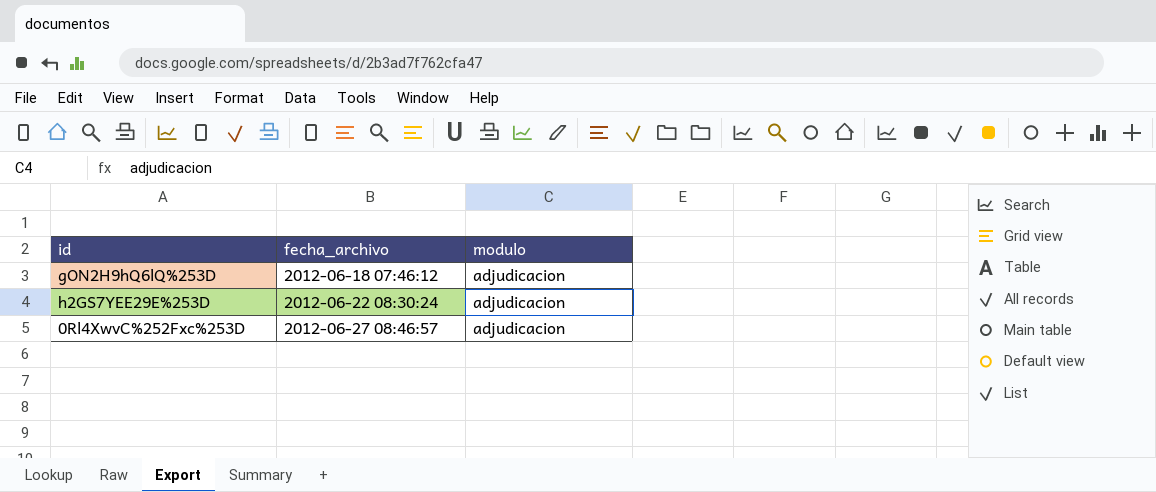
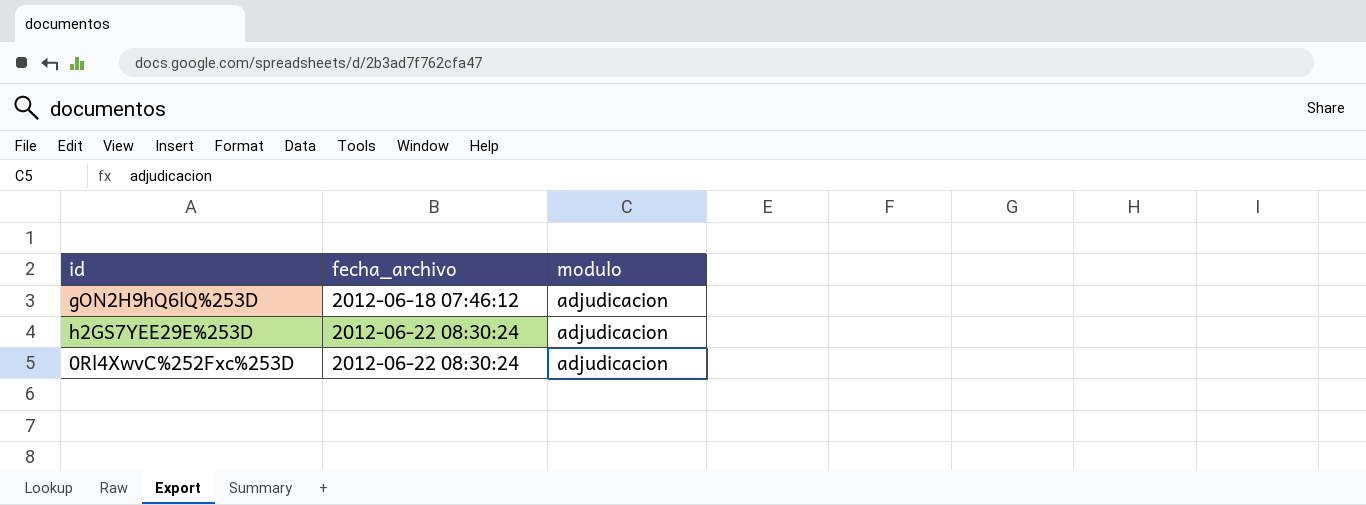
0Rl4XwvC%252Fxc%253D | fecha_archivo: 2012-06-27 08:46:57 -> 2012-06-22 08:30:24

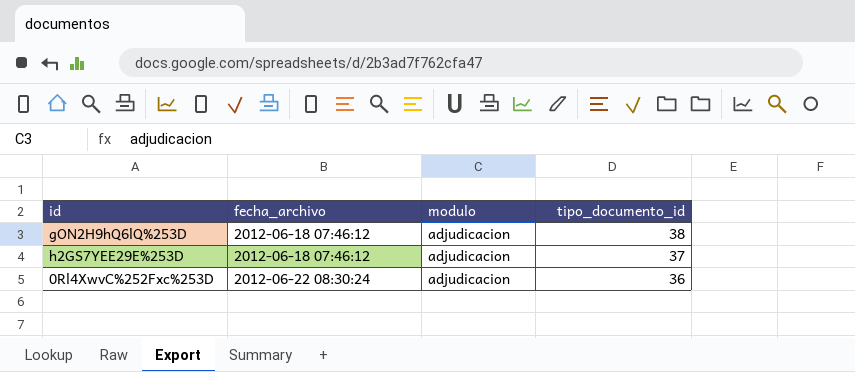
column tipo_documento_id | position: none -> 4
h2GS7YEE29E%253D | fecha_archivo: 2012-06-22 08:30:24 -> 2012-06-18 07:46:12

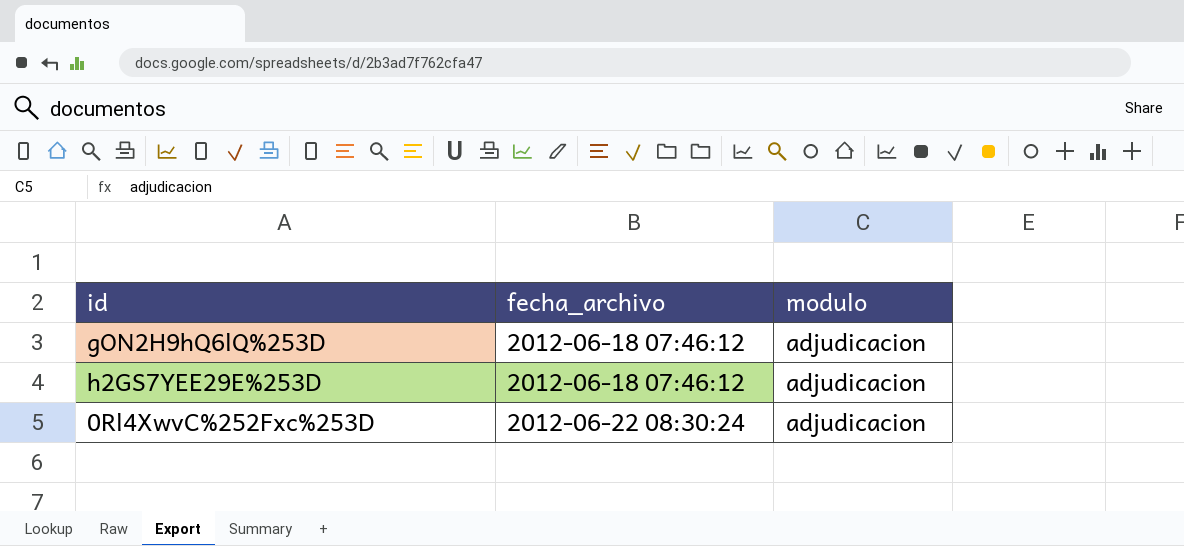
column tipo_documento_id | position: 4 -> none

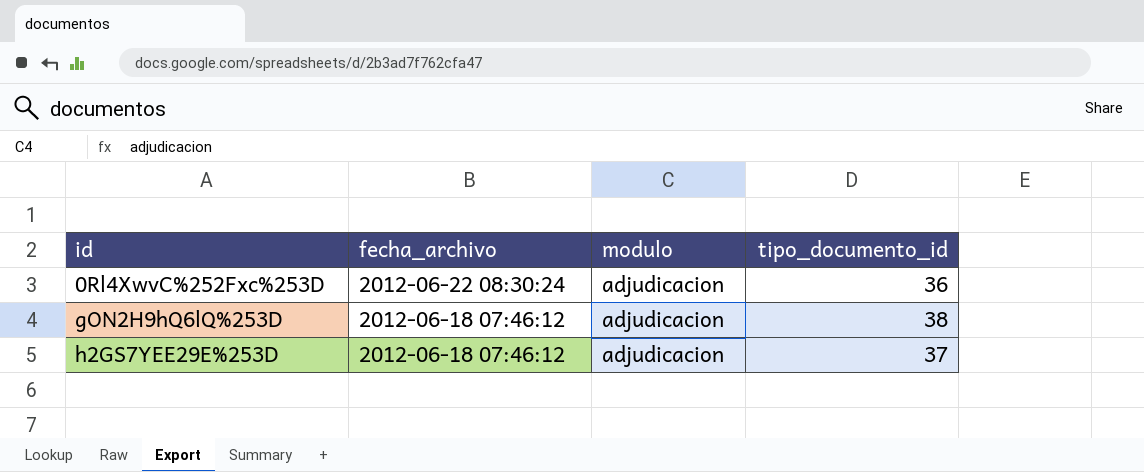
row order: fecha_archivo ascending -> id ascending
column tipo_documento_id | position: none -> 4

